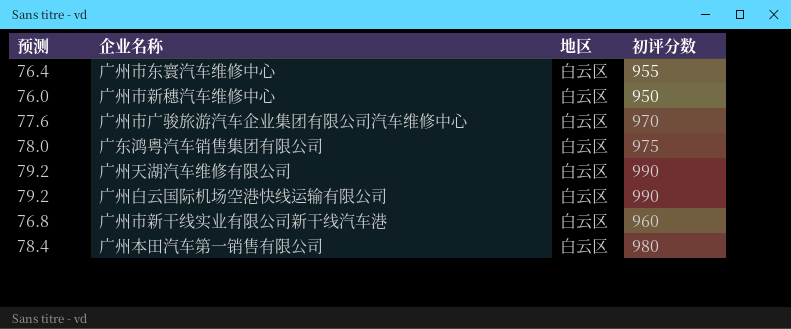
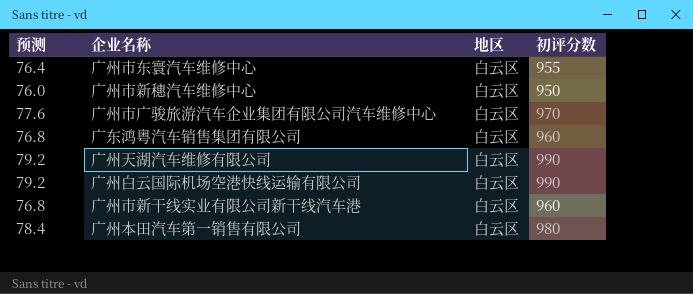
广东鸿粤汽车销售集团有限公司 | 预测: 78.0 -> 76.8
广东鸿粤汽车销售集团有限公司 | 初评分数: 975 -> 960

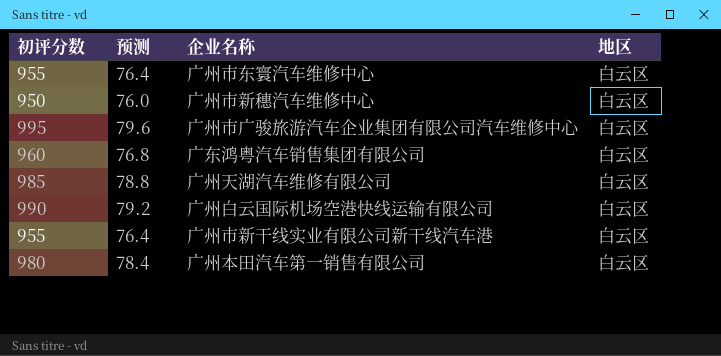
column 初评分数 | position: 4 -> 1
广州市广骏旅游汽车企业集团有限公司汽车维修中心 | 初评分数: 970 -> 995
广州市广骏旅游汽车企业集团有限公司汽车维修中心 | 预测: 77.6 -> 79.6
广州天湖汽车维修有限公司 | 初评分数: 990 -> 985
广州天湖汽车维修有限公司 | 预测: 79.2 -> 78.8
广州市新干线实业有限公司新干线汽车港 | 初评分数: 960 -> 955
广州市新干线实业有限公司新干线汽车港 | 预测: 76.8 -> 76.4

